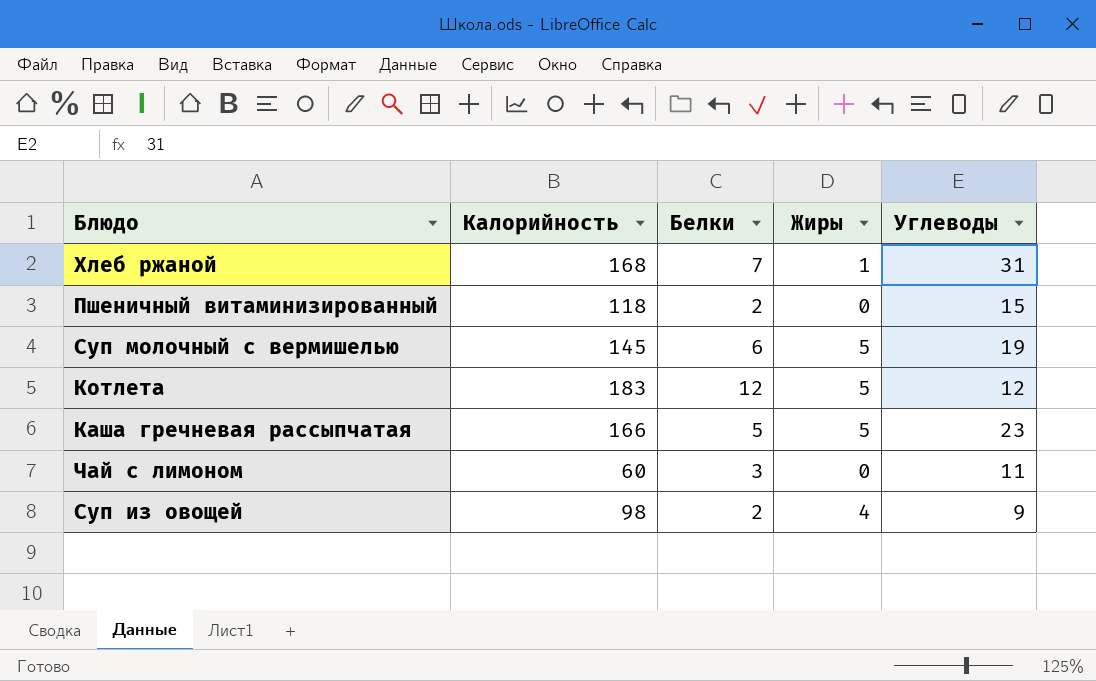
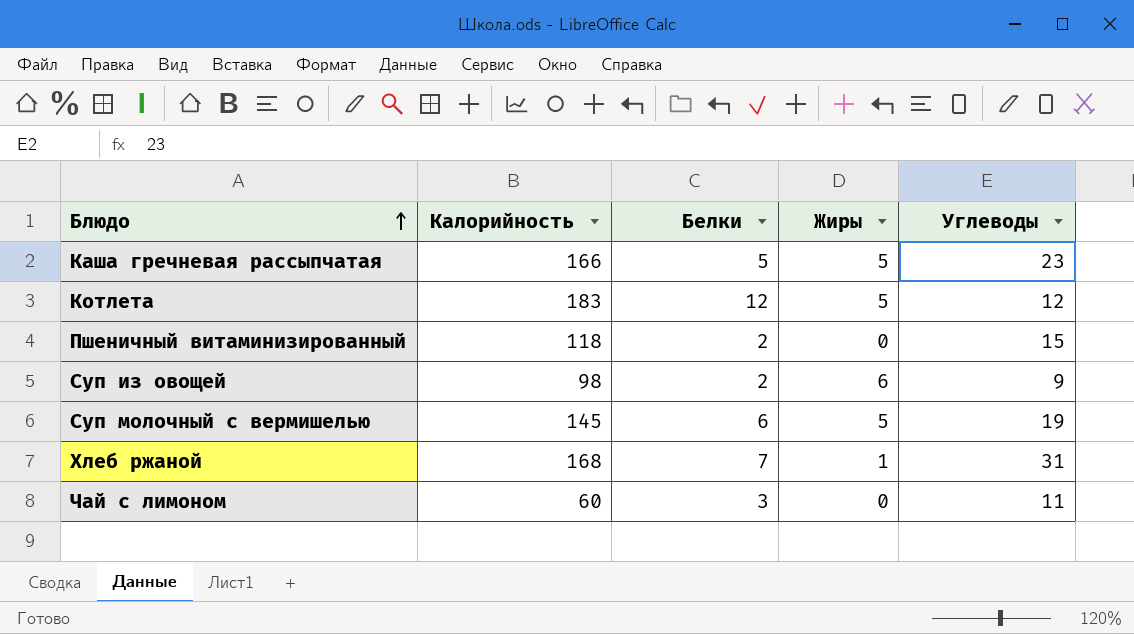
row order: none -> Блюдо ascending
Суп из овощей | Жиры: 4 -> 6

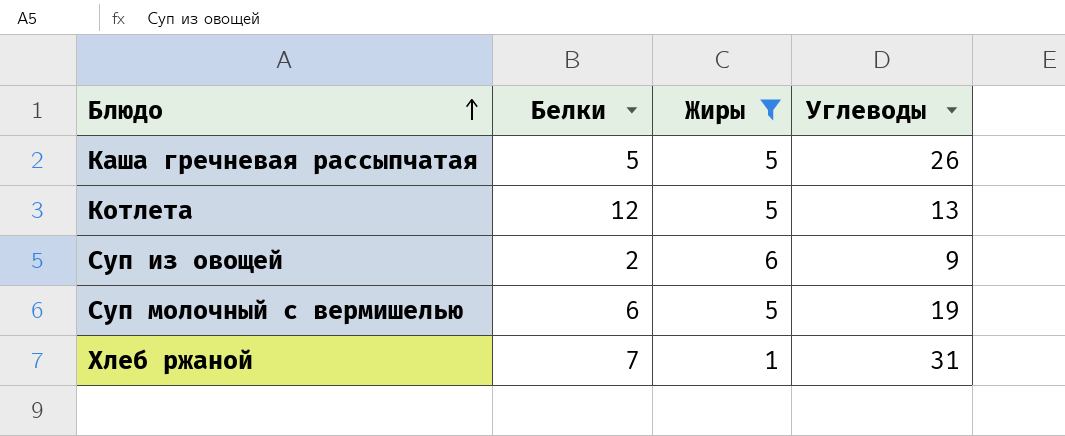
filter: none -> Жиры != 0
column Калорийность | position: 2 -> none
Каша гречневая рассыпчатая | Углеводы: 23 -> 26
Котлета | Углеводы: 12 -> 13

